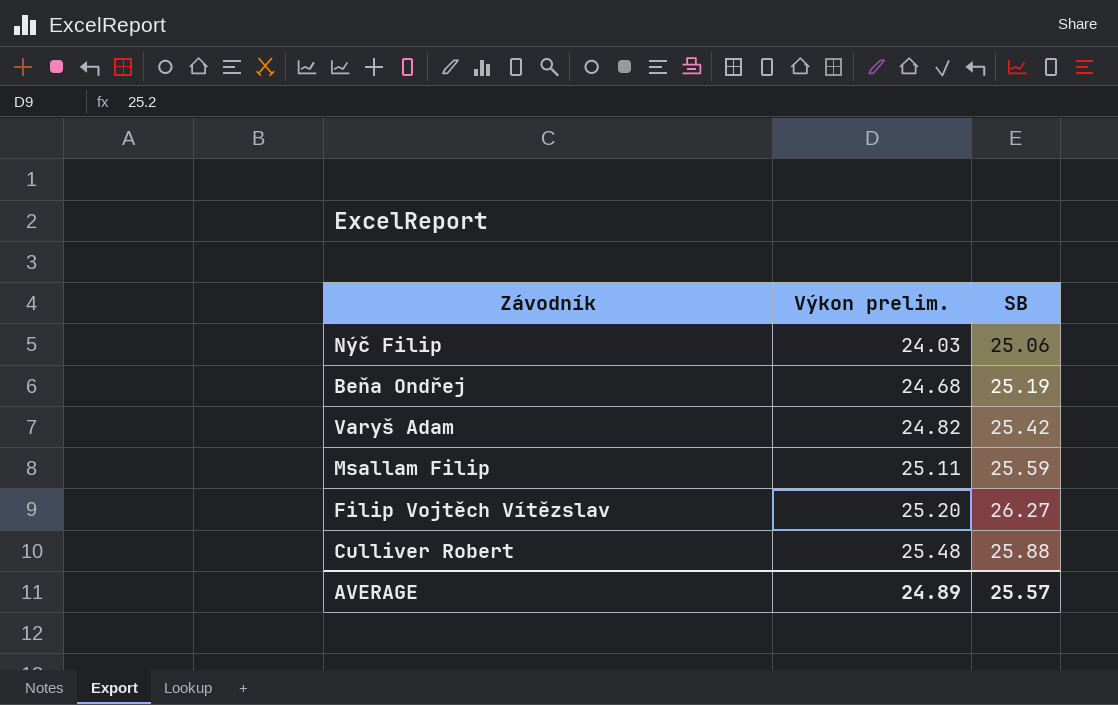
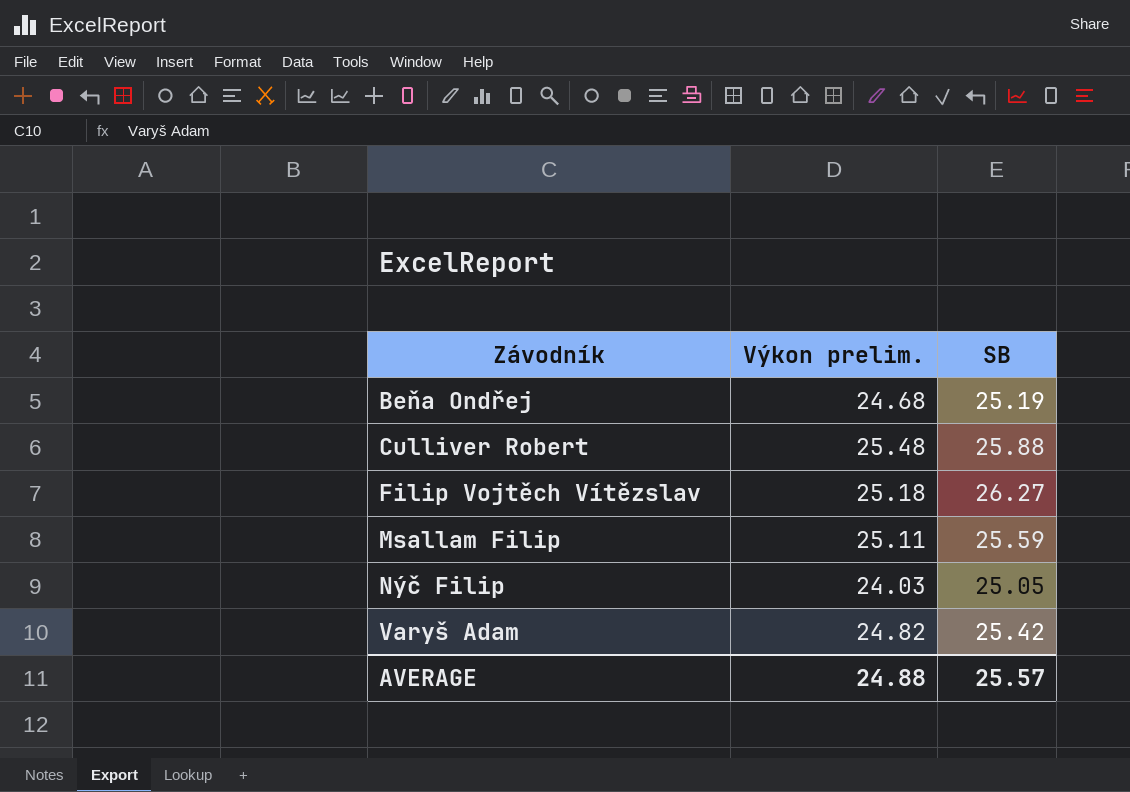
row order: Výkon prelim. ascending -> Závodník ascending
Filip Vojtěch Vítězslav | Výkon prelim.: 25.20 -> 25.18
Nýč Filip | SB: 25.06 -> 25.05
AVERAGE | Výkon prelim.: 24.89 -> 24.88

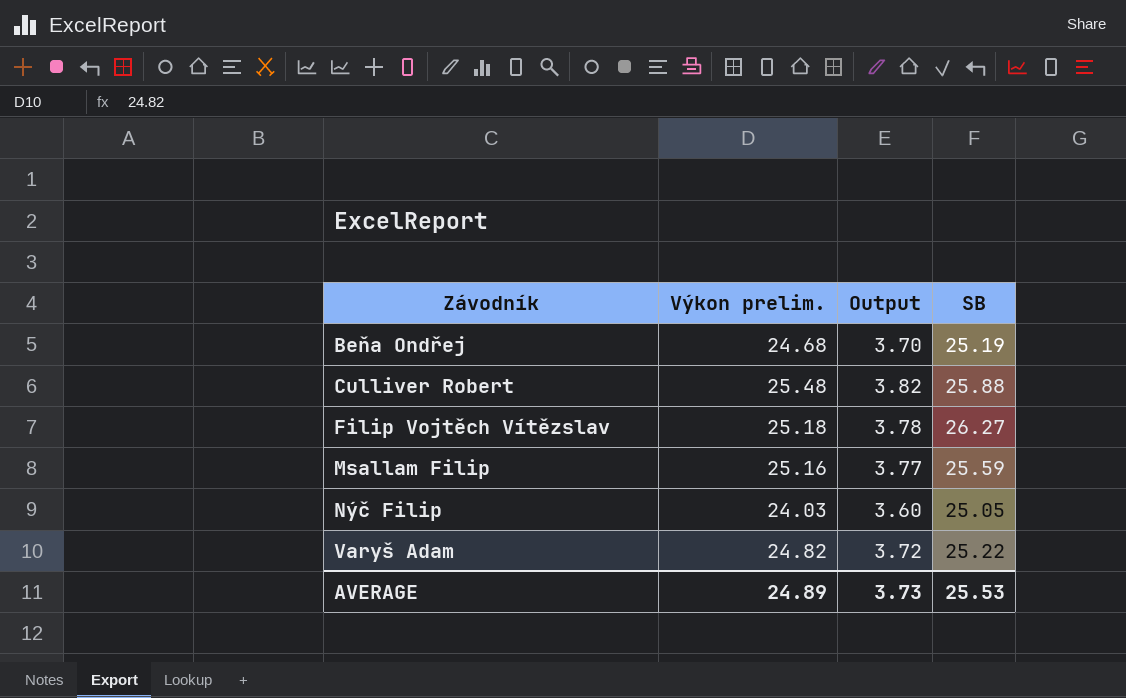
column Output | formula: none -> [Výkon prelim.] * 0.15
Msallam Filip | Výkon prelim.: 25.11 -> 25.16
Varyš Adam | SB: 25.42 -> 25.22
AVERAGE | Výkon prelim.: 24.88 -> 24.89
AVERAGE | SB: 25.57 -> 25.53

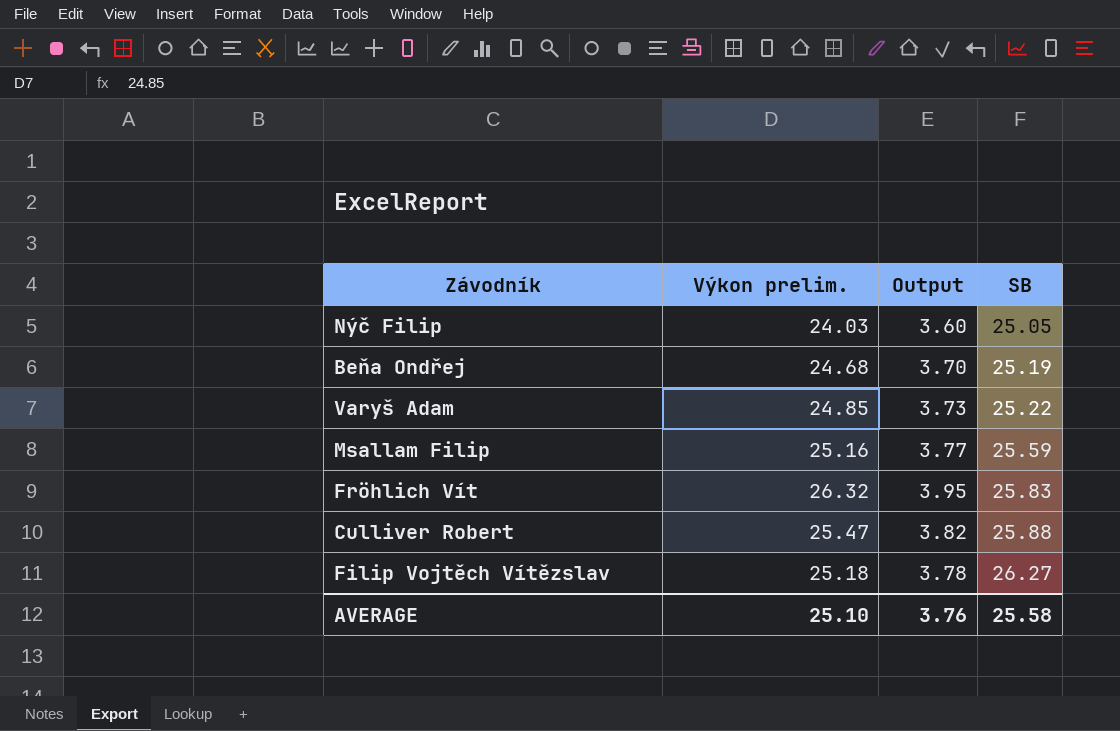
row order: Závodník ascending -> SB ascending
Varyš Adam | Výkon prelim.: 24.82 -> 24.85
Varyš Adam | Output: 3.72 -> 3.73
row Fröhlich Vít: none -> 26.32 | 3.95 | 25.83
Culliver Robert | Výkon prelim.: 25.48 -> 25.47
AVERAGE | Výkon prelim.: 24.89 -> 25.10
AVERAGE | Output: 3.73 -> 3.76
AVERAGE | SB: 25.53 -> 25.58

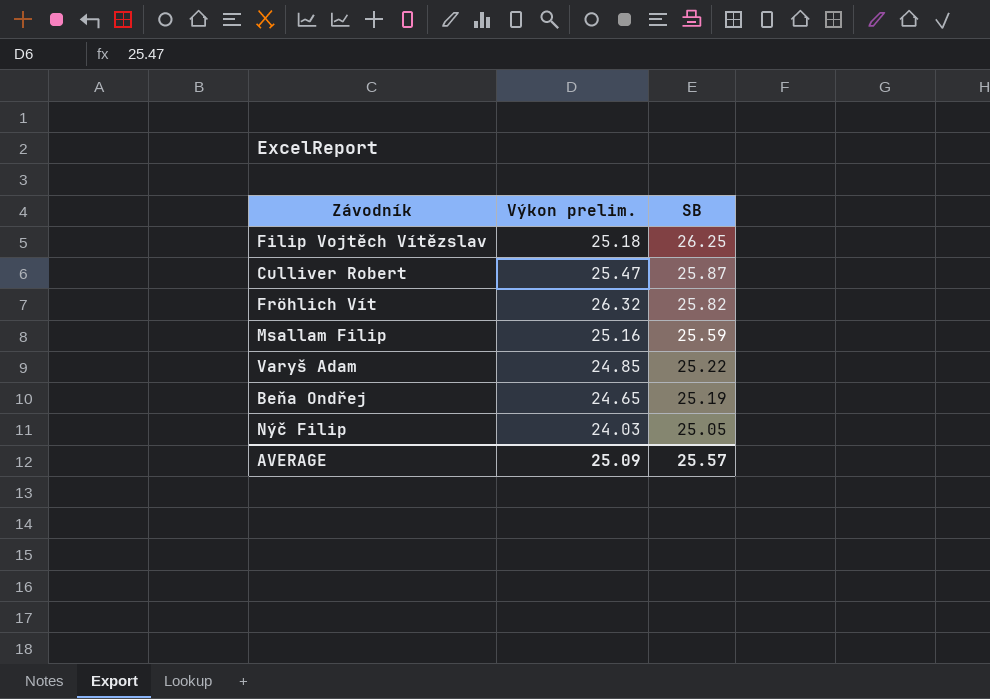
row order: SB ascending -> SB descending
column Output | formula: [Výkon prelim.] * 0.15 -> none
Filip Vojtěch Vítězslav | SB: 26.27 -> 26.25
Culliver Robert | SB: 25.88 -> 25.87
Fröhlich Vít | SB: 25.83 -> 25.82
Beňa Ondřej | Výkon prelim.: 24.68 -> 24.65
AVERAGE | Výkon prelim.: 25.10 -> 25.09
AVERAGE | SB: 25.58 -> 25.57

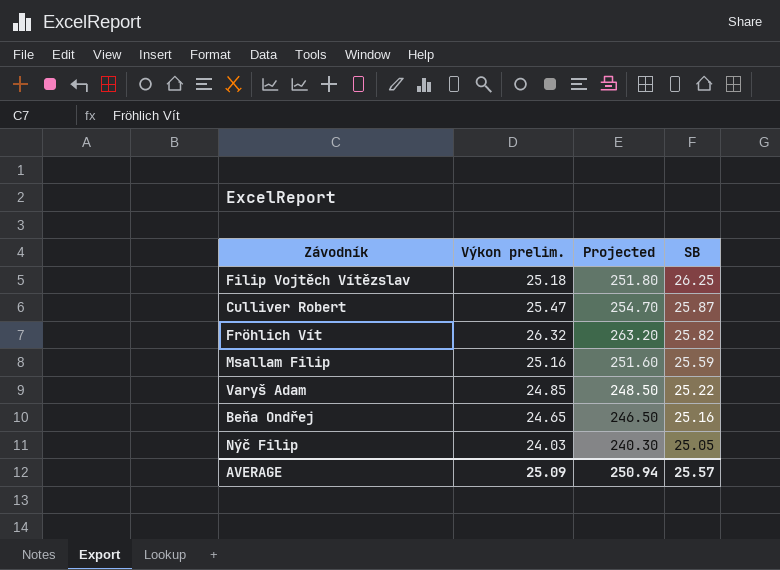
column Projected | formula: none -> [Výkon prelim.] * 10
Beňa Ondřej | SB: 25.19 -> 25.16

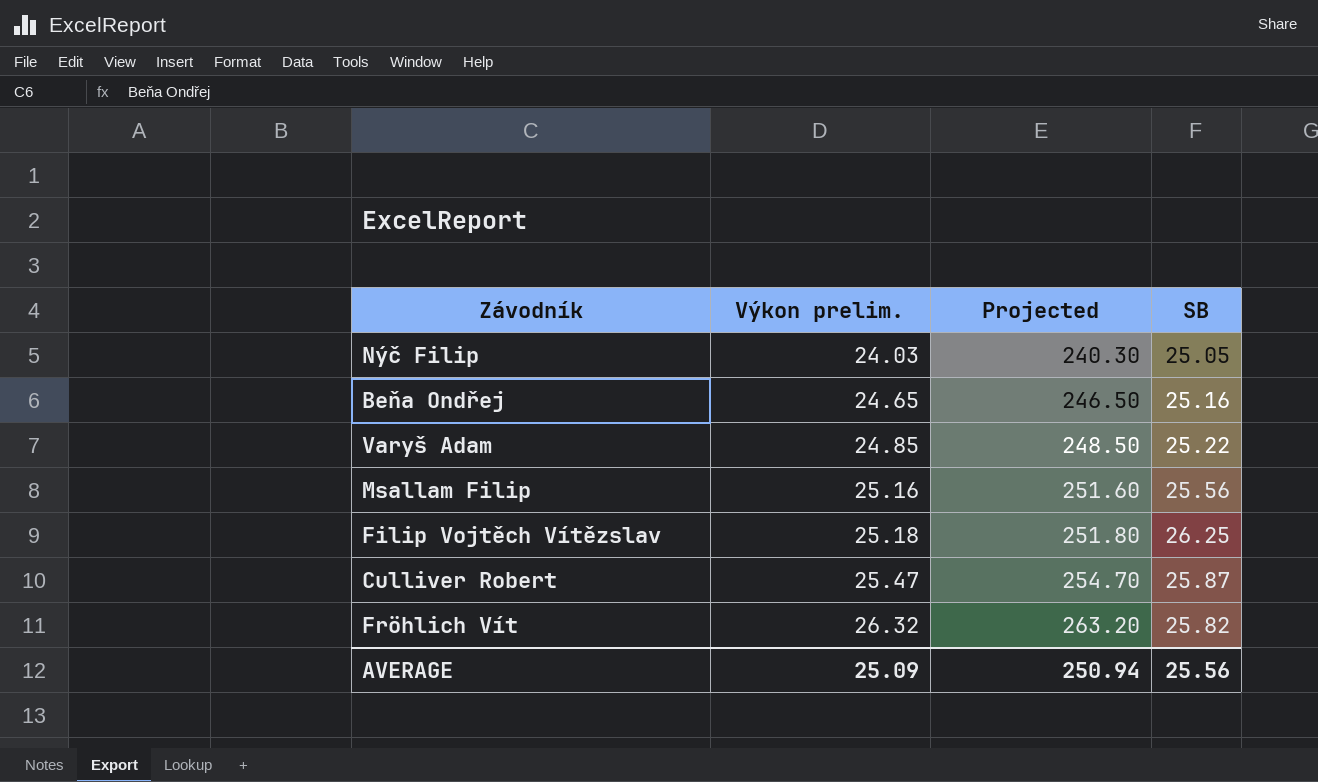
row order: SB descending -> Výkon prelim. ascending
Msallam Filip | SB: 25.59 -> 25.56
AVERAGE | SB: 25.57 -> 25.56

